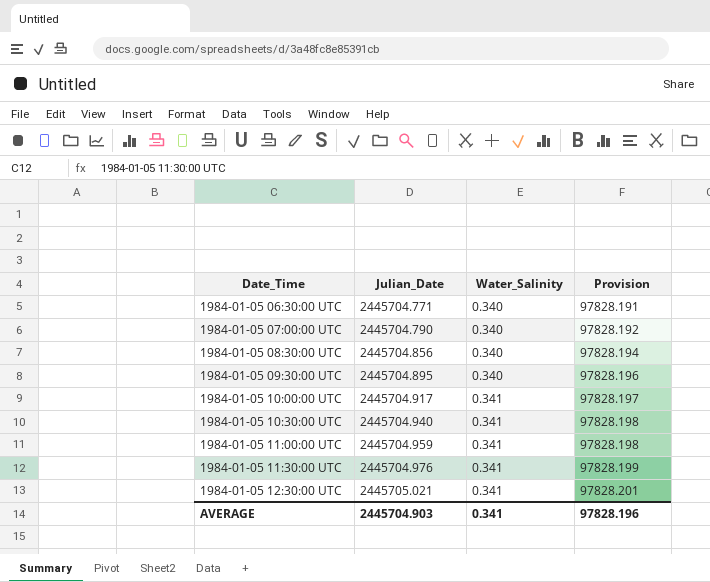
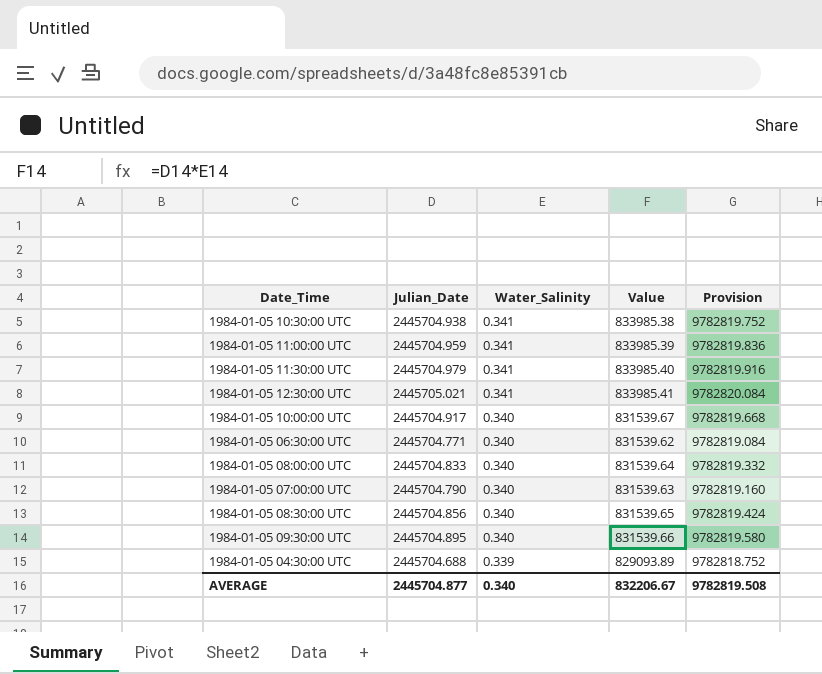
row order: Date_Time ascending -> Water_Salinity descending
column Value | formula: none -> [Julian_Date] * [Water_Salinity]
column Provision | formula: [Julian_Date] * 0.04 -> [Julian_Date] * 4
1984-01-05 10:30:00 UTC | Julian_Date: 2445704.940 -> 2445704.938
1984-01-05 11:30:00 UTC | Julian_Date: 2445704.976 -> 2445704.979
1984-01-05 10:00:00 UTC | Water_Salinity: 0.341 -> 0.340
row 1984-01-05 08:00:00 UTC: none -> 2445704.833 | 0.340 | 831539.64 | 9782819.332
row 1984-01-05 04:30:00 UTC: none -> 2445704.688 | 0.339 | 829093.89 | 9782818.752
AVERAGE | Julian_Date: 2445704.903 -> 2445704.877
AVERAGE | Water_Salinity: 0.341 -> 0.340
AVERAGE | Provision: 97828.196 -> 9782819.508

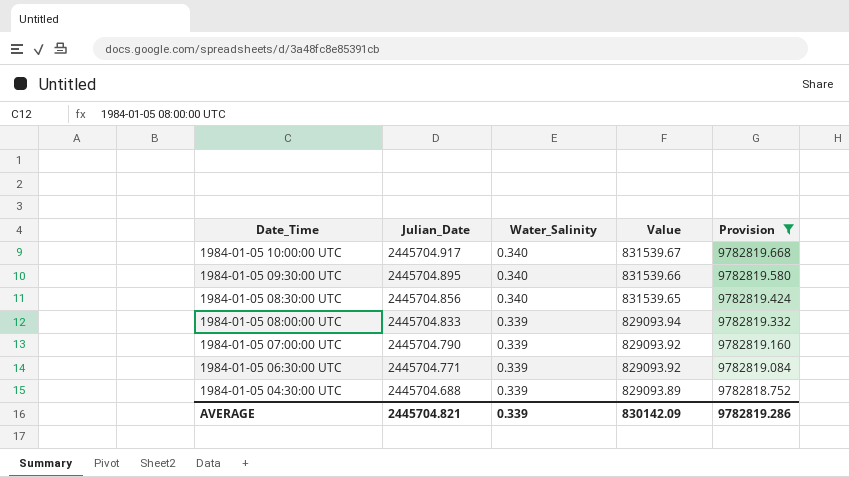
filter: none -> Provision <= 9782819.668
row order: Water_Salinity descending -> Date_Time descending
1984-01-05 08:00:00 UTC | Water_Salinity: 0.340 -> 0.339
1984-01-05 08:00:00 UTC | Value: 831539.64 -> 829093.94
1984-01-05 07:00:00 UTC | Water_Salinity: 0.340 -> 0.339
1984-01-05 07:00:00 UTC | Value: 831539.63 -> 829093.92
1984-01-05 06:30:00 UTC | Water_Salinity: 0.340 -> 0.339
1984-01-05 06:30:00 UTC | Value: 831539.62 -> 829093.92
AVERAGE | Julian_Date: 2445704.877 -> 2445704.821
AVERAGE | Water_Salinity: 0.340 -> 0.339
AVERAGE | Value: 832206.67 -> 830142.09
AVERAGE | Provision: 9782819.508 -> 9782819.286

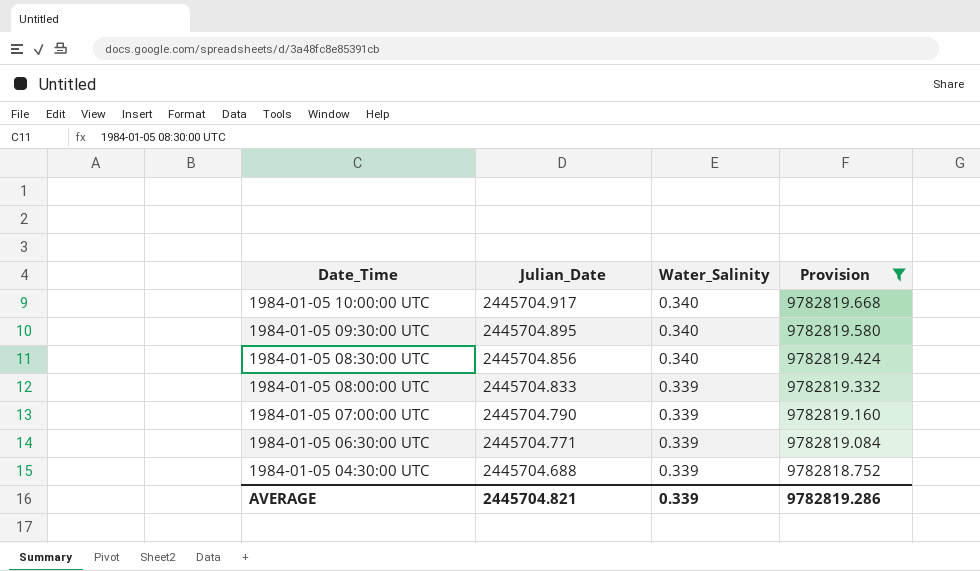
column Value | formula: [Julian_Date] * [Water_Salinity] -> none

